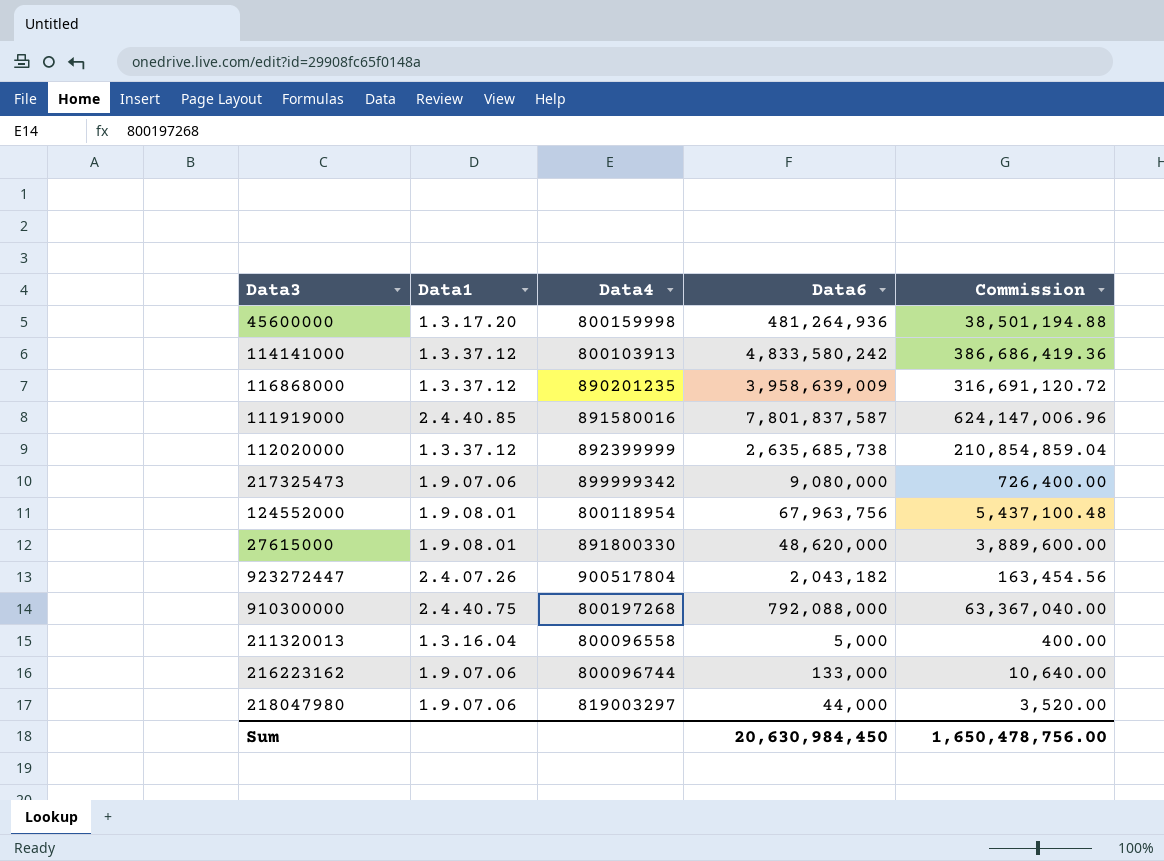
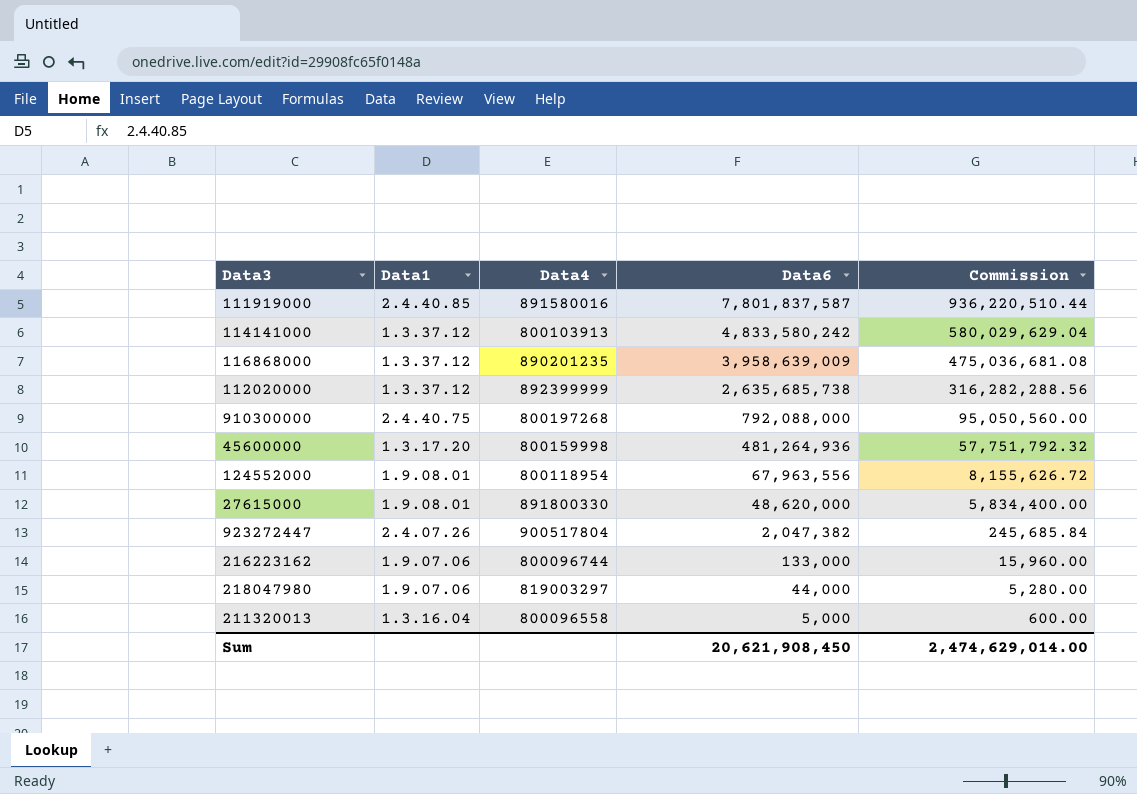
row order: none -> Data6 descending
column Commission | formula: [Data6] * 0.08 -> [Data6] * 0.12
row 217325473: 1.9.07.06 | 899999342 | 9,080,000 | 726,400.00 -> none
124552000 | Data6: 67,963,756 -> 67,963,556
923272447 | Data6: 2,043,182 -> 2,047,382
Sum | Data6: 20,630,984,450 -> 20,621,908,450
Sum | Commission: 1,650,478,756.00 -> 2,474,629,014.00

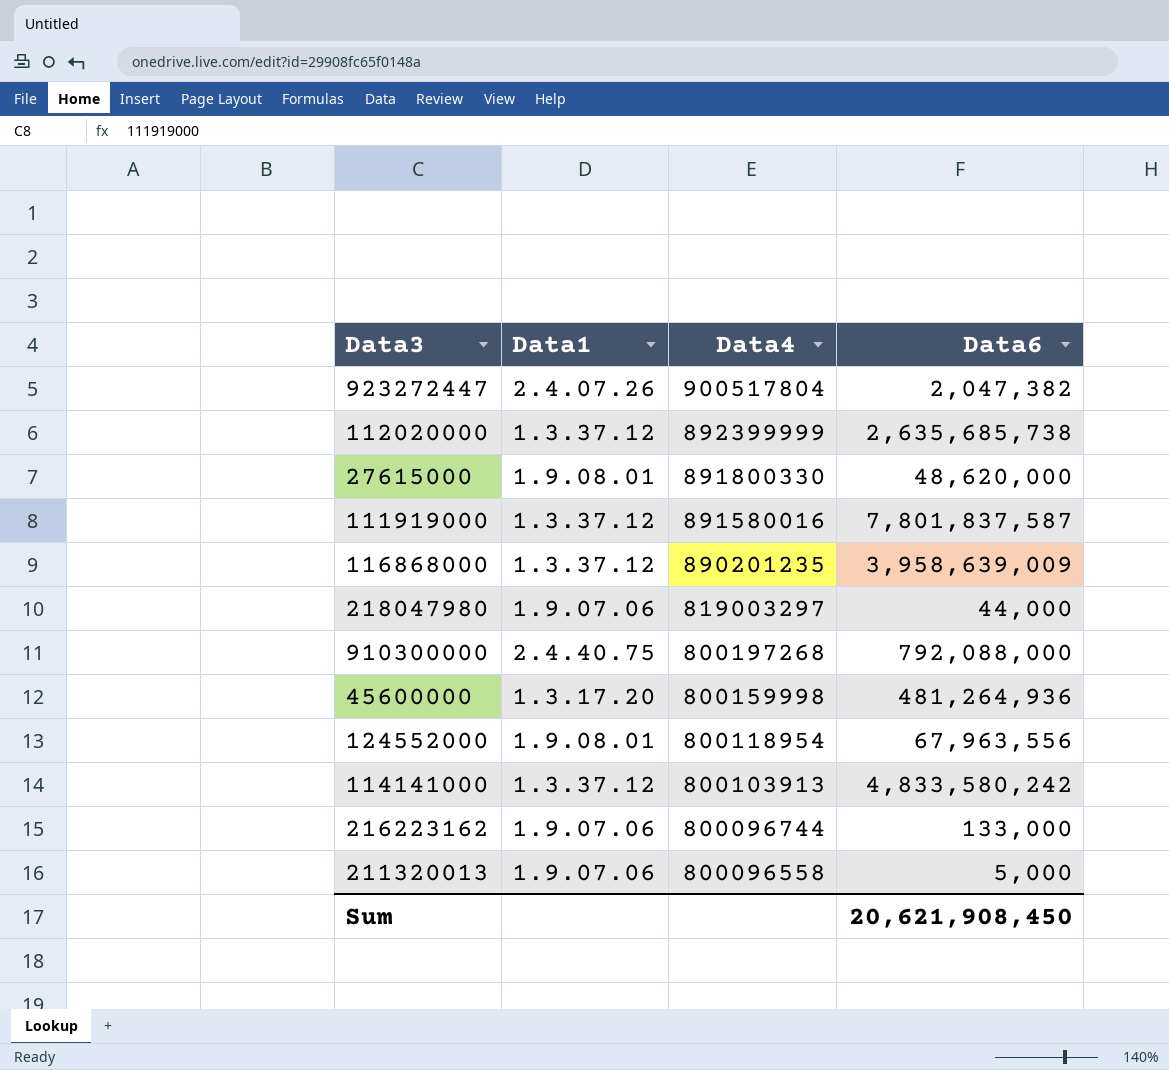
row order: Data6 descending -> Data4 descending
column Commission | formula: [Data6] * 0.12 -> none
111919000 | Data1: 2.4.40.85 -> 1.3.37.12
211320013 | Data1: 1.3.16.04 -> 1.9.07.06

